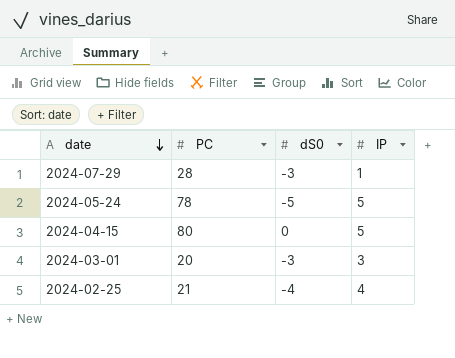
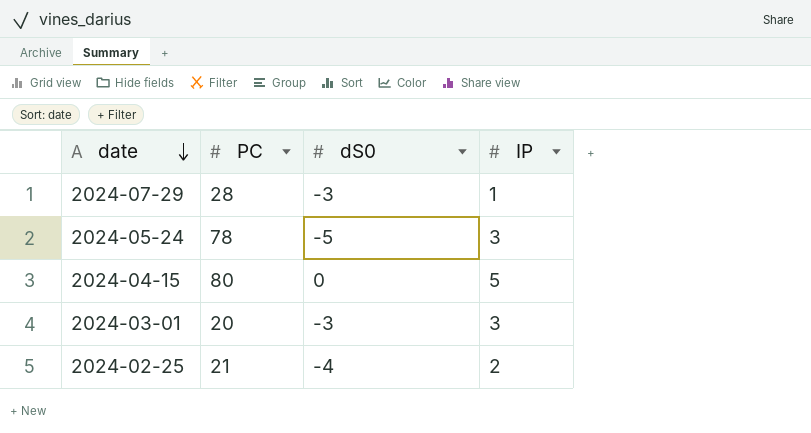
2024-05-24 | IP: 5 -> 3
2024-02-25 | IP: 4 -> 2

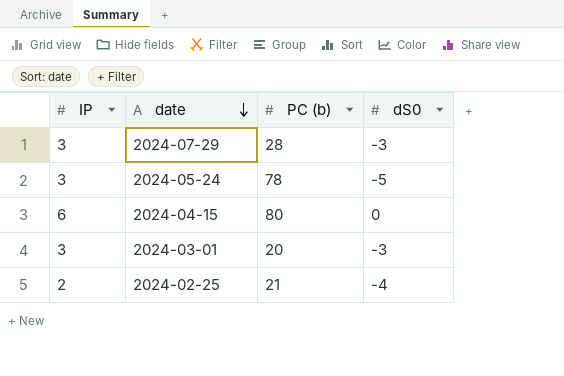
column IP | position: 4 -> 1
column name: PC -> PC (b)
2024-07-29 | IP: 1 -> 3
2024-04-15 | IP: 5 -> 6

